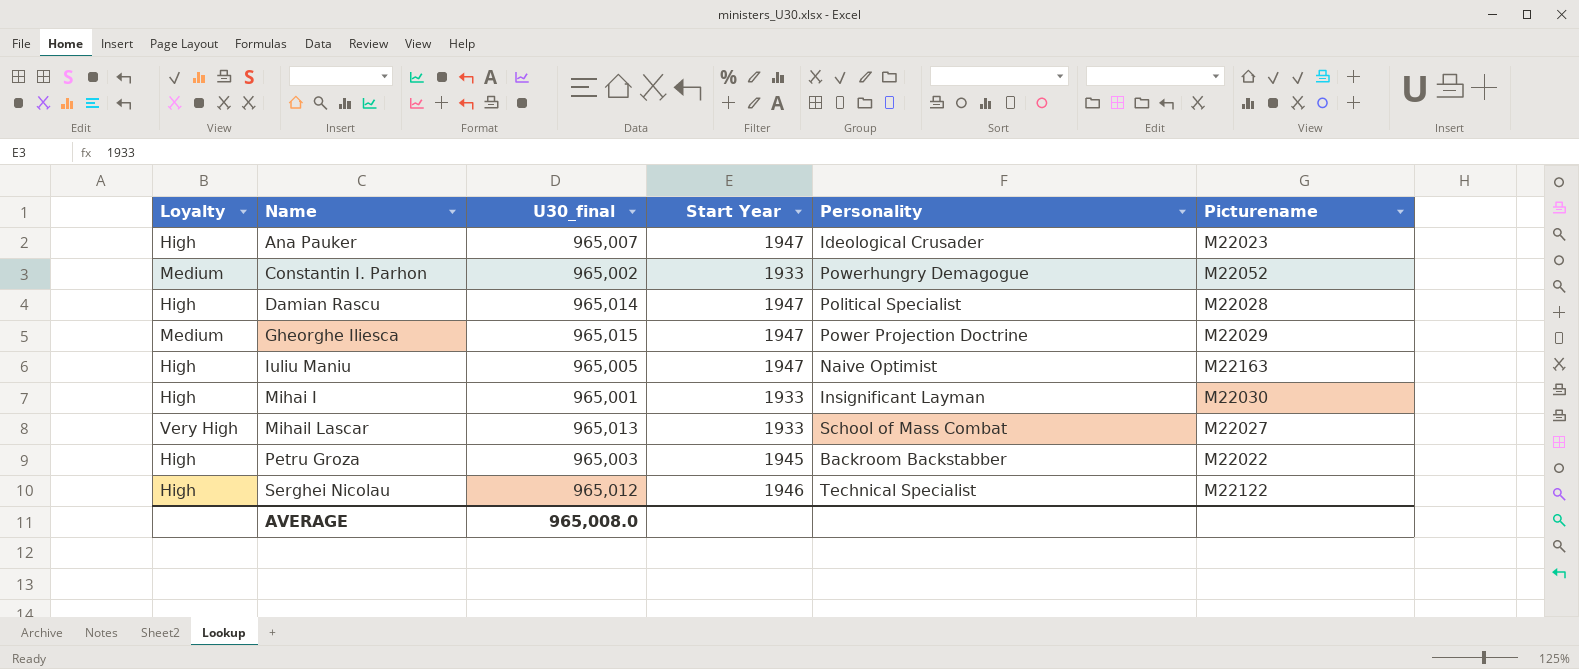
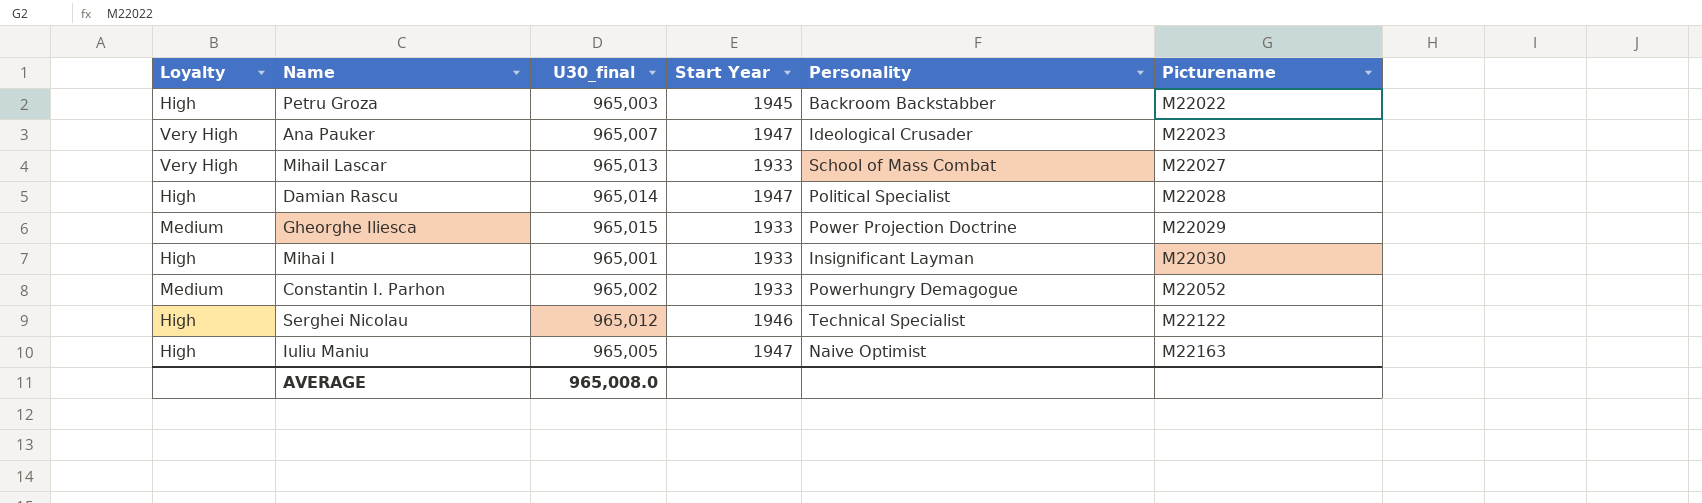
row order: Name ascending -> Picturename ascending
Ana Pauker | Loyalty: High -> Very High
Gheorghe Iliesca | Start Year: 1947 -> 1933

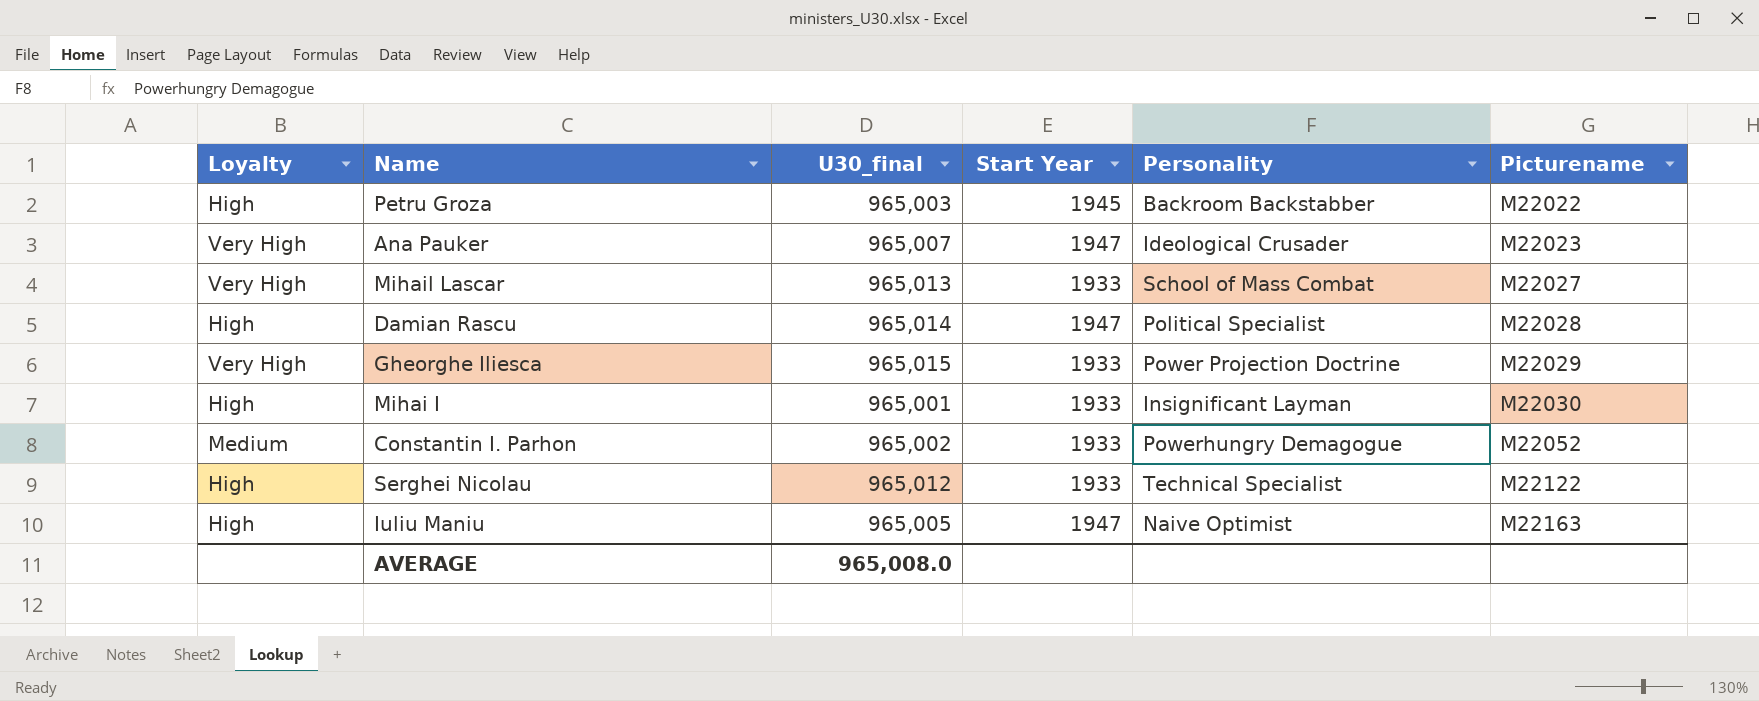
Gheorghe Iliesca | Loyalty: Medium -> Very High
Serghei Nicolau | Start Year: 1946 -> 1933

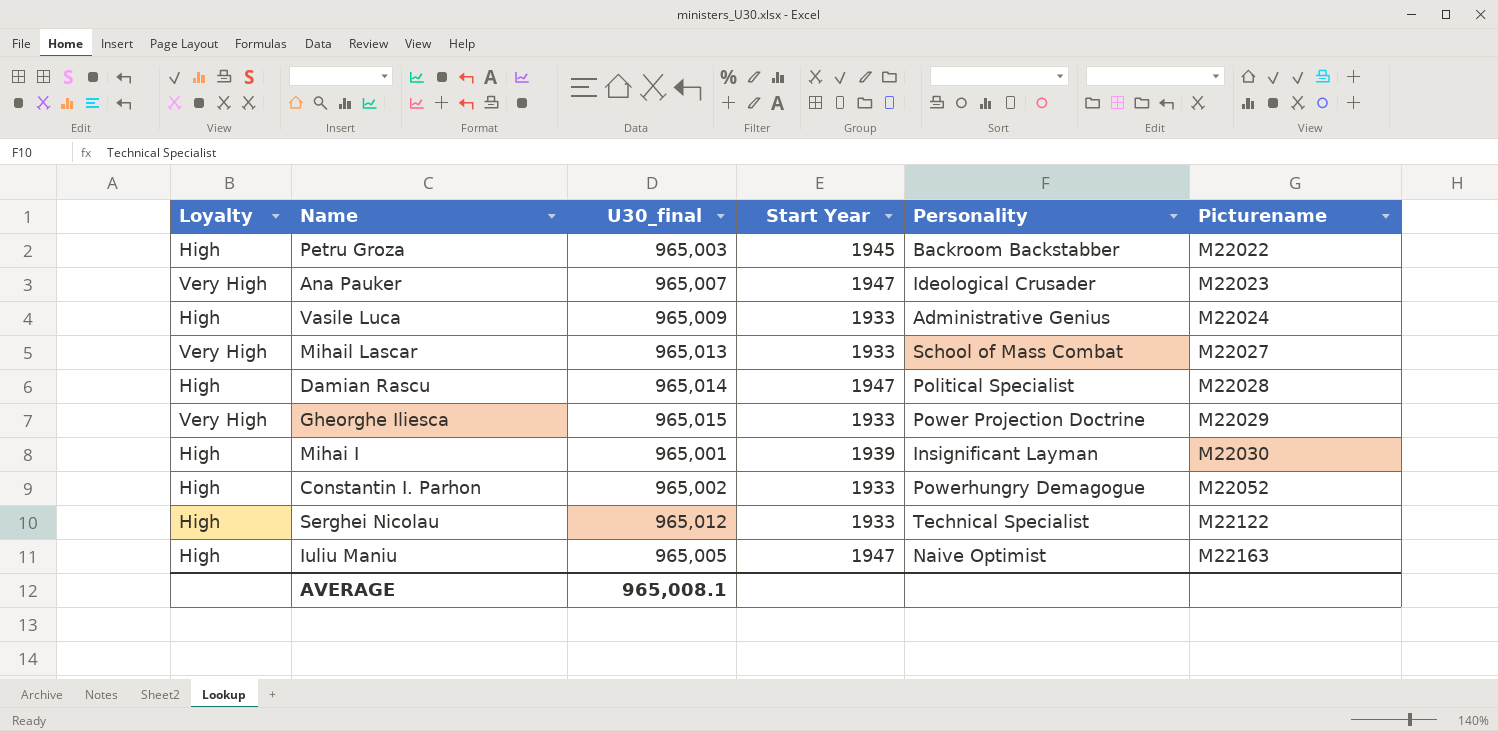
row Vasile Luca: none -> High | 965,009 | 1933 | Administrative Genius | M22024
Mihai I | Start Year: 1933 -> 1939
Constantin I. Parhon | Loyalty: Medium -> High
AVERAGE | U30_final: 965,008.0 -> 965,008.1

